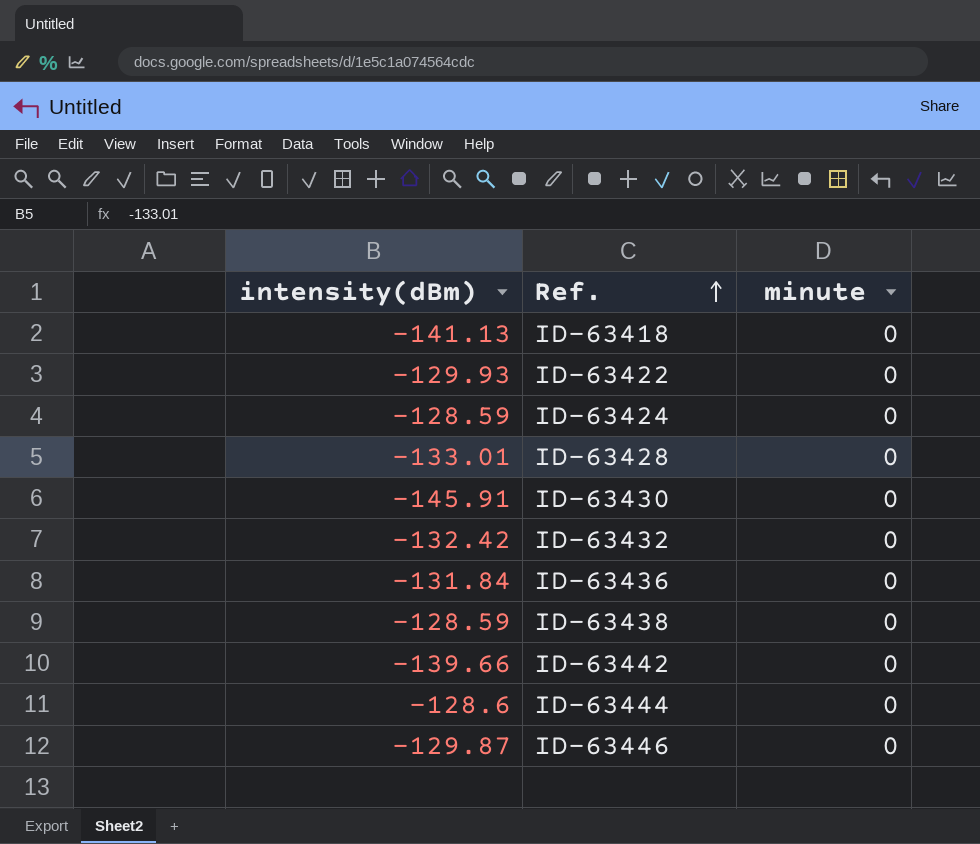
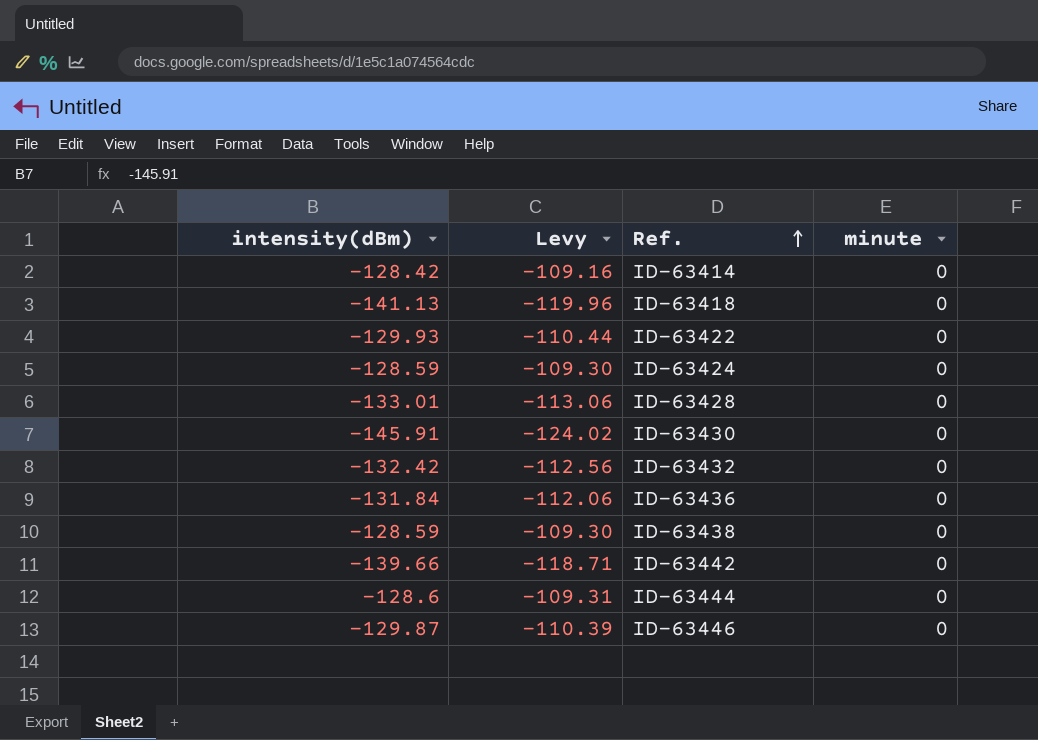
column Levy | formula: none -> [intensity(dBm)] * 0.85
row ID-63414: none -> -128.42 | -109.16 | 0

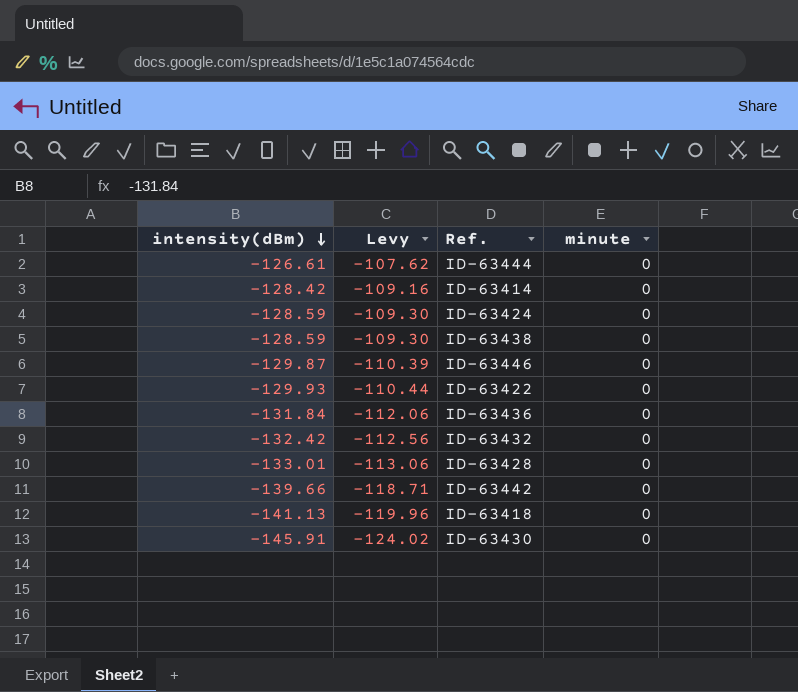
row order: Ref. ascending -> intensity(dBm) descending
ID-63444 | intensity(dBm): -128.6 -> -126.61
ID-63444 | Levy: -109.31 -> -107.62

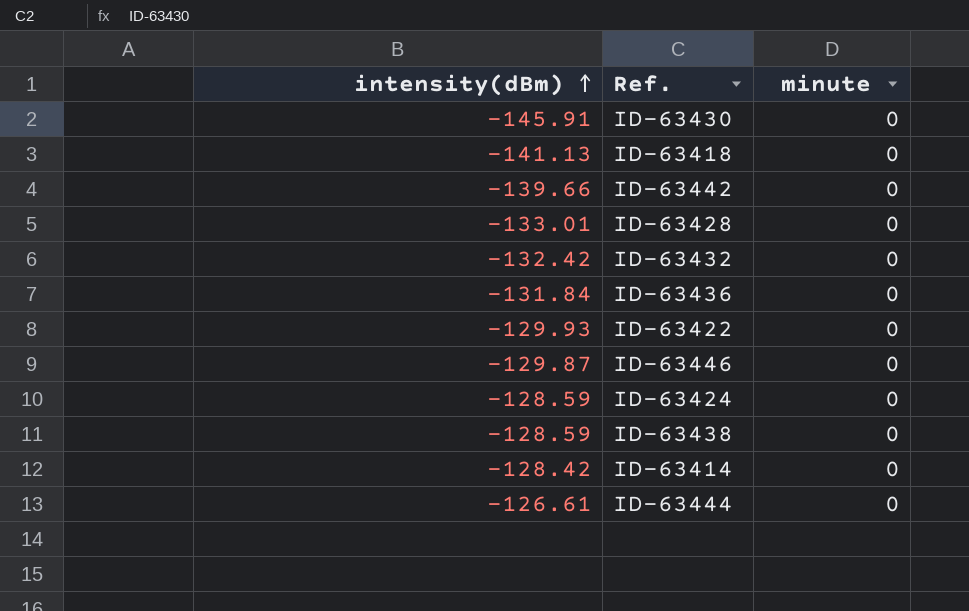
row order: intensity(dBm) descending -> intensity(dBm) ascending
column Levy | formula: [intensity(dBm)] * 0.85 -> none

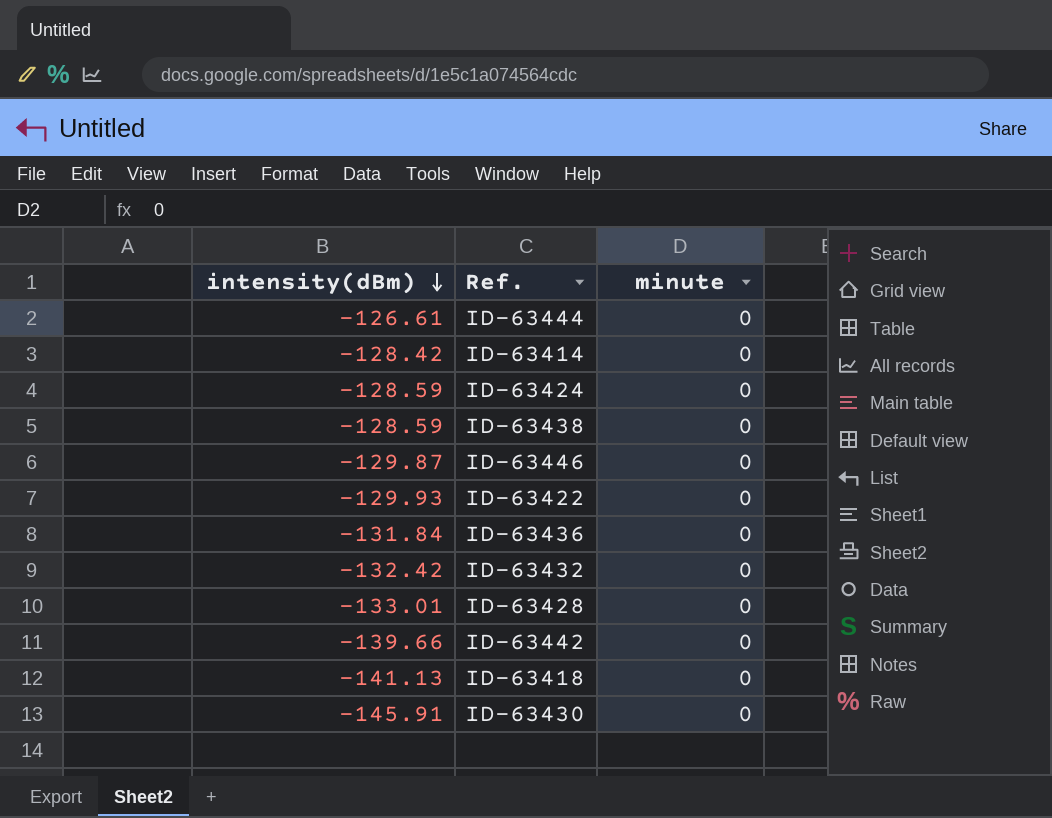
row order: intensity(dBm) ascending -> intensity(dBm) descending

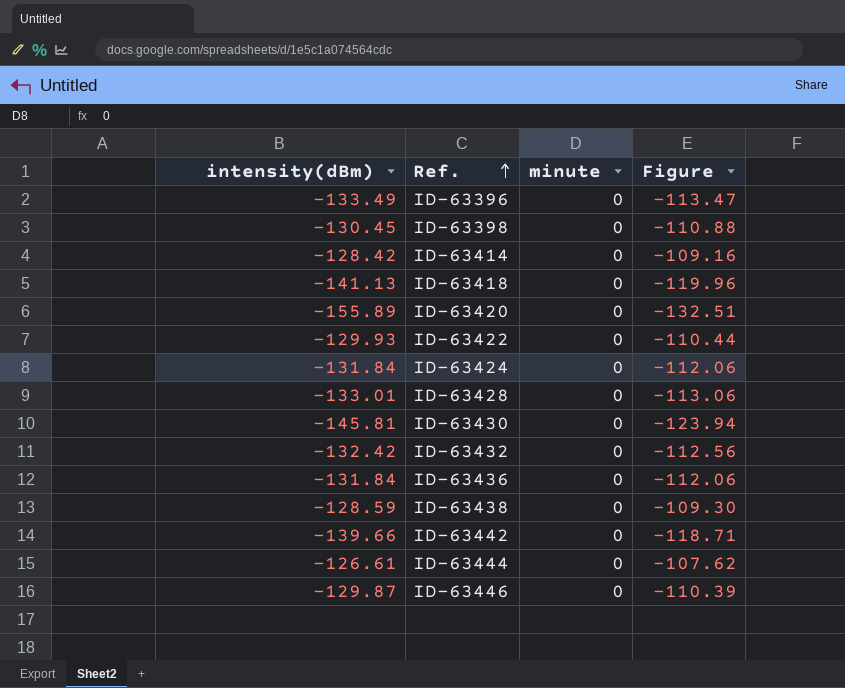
row order: intensity(dBm) descending -> Ref. ascending
column Figure | formula: none -> [intensity(dBm)] * 0.85
row ID-63396: none -> -133.49 | 0 | -113.47
row ID-63398: none -> -130.45 | 0 | -110.88
row ID-63420: none -> -155.89 | 0 | -132.51
ID-63424 | intensity(dBm): -128.59 -> -131.84
ID-63430 | intensity(dBm): -145.91 -> -145.81

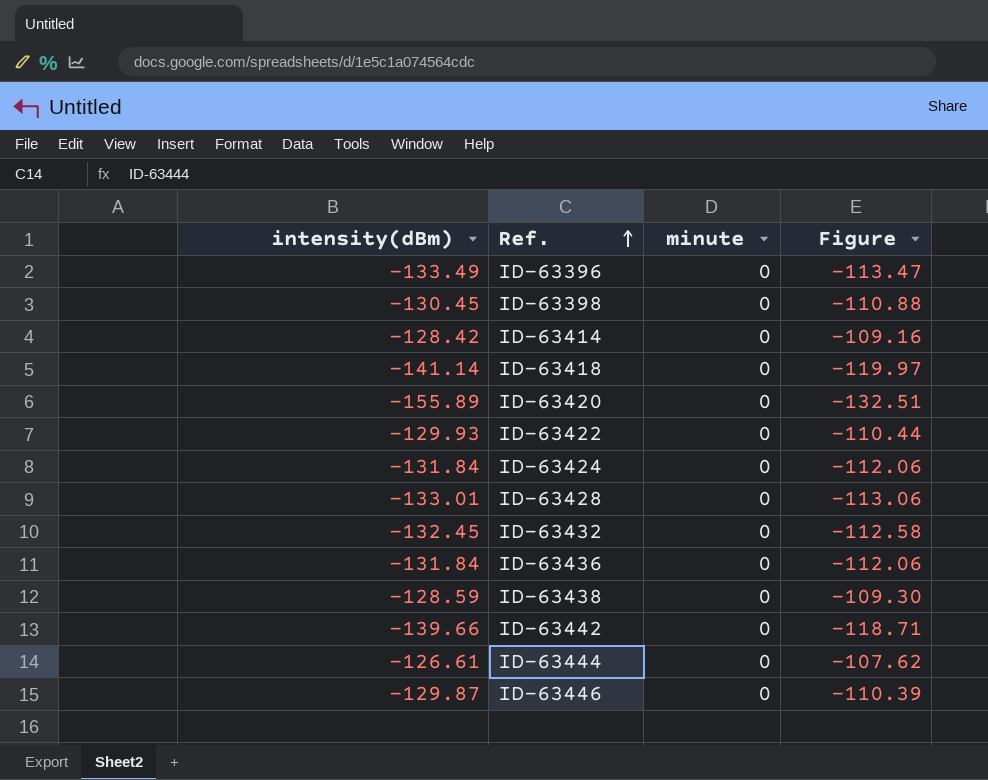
row ID-63430: -145.81 | 0 | -123.94 -> none
ID-63418 | intensity(dBm): -141.13 -> -141.14
ID-63418 | Figure: -119.96 -> -119.97
ID-63432 | intensity(dBm): -132.42 -> -132.45
ID-63432 | Figure: -112.56 -> -112.58

